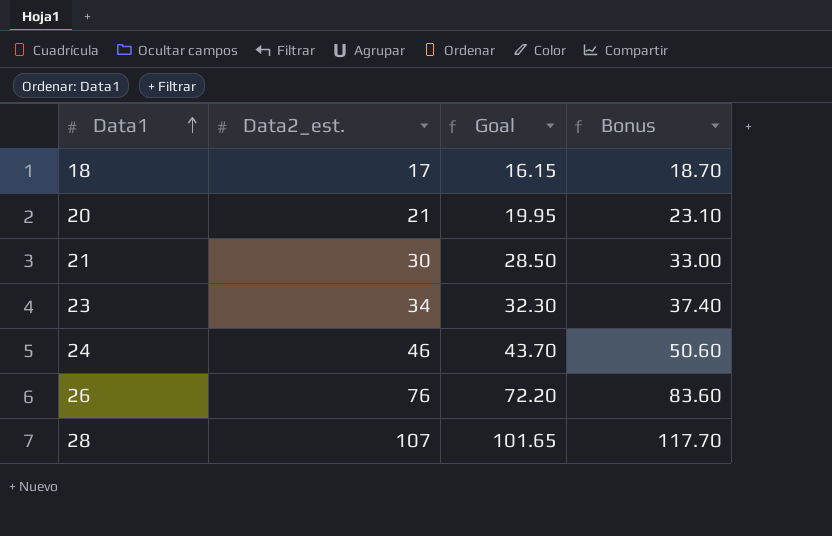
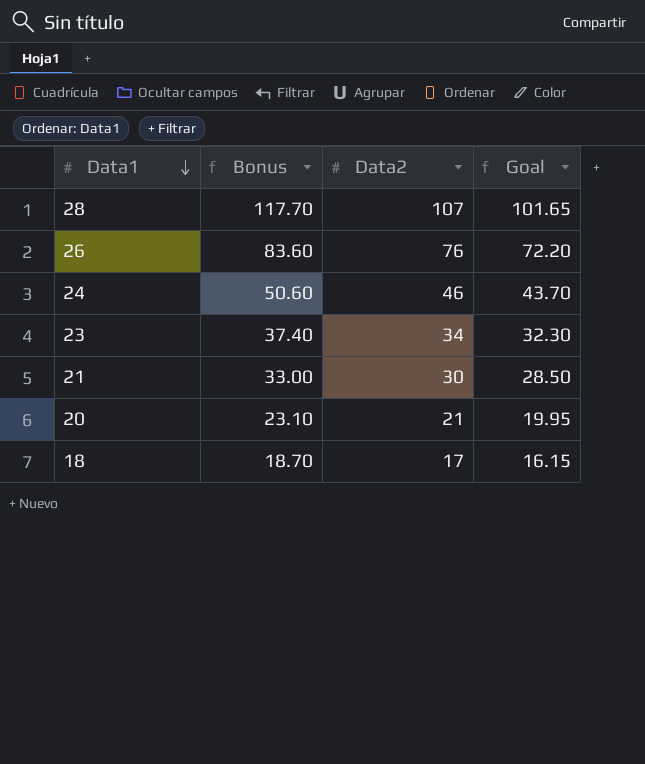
row order: Data1 ascending -> Data1 descending
column Bonus | position: 4 -> 2
column name: Data2_est. -> Data2

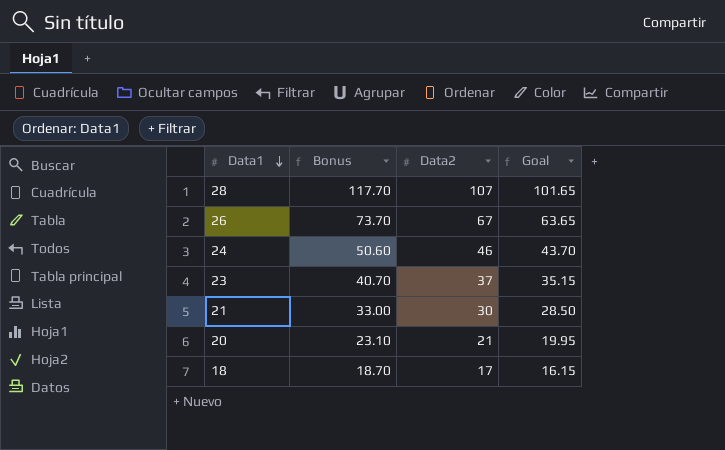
26 | Bonus: 83.60 -> 73.70
26 | Data2: 76 -> 67
26 | Goal: 72.20 -> 63.65
23 | Bonus: 37.40 -> 40.70
23 | Data2: 34 -> 37
23 | Goal: 32.30 -> 35.15

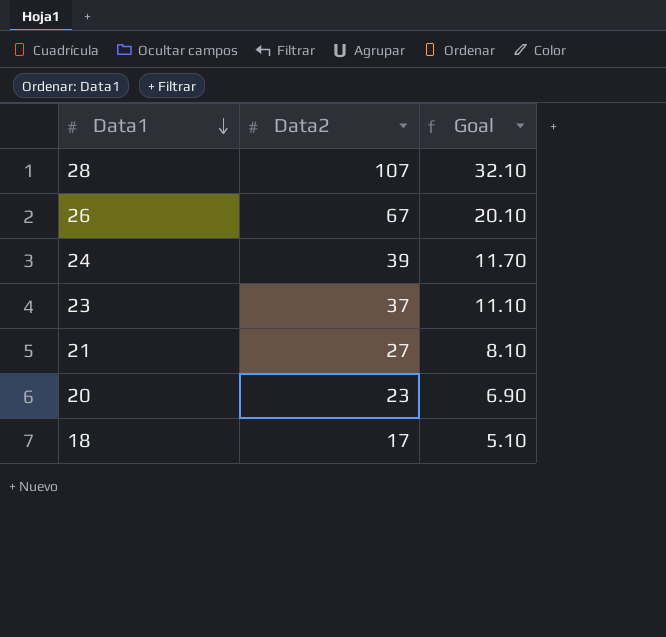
column Bonus | formula: [Data2] * 1.1 -> none
column Goal | formula: [Data2] * 0.95 -> [Data2] * 0.3
24 | Data2: 46 -> 39
21 | Data2: 30 -> 27
20 | Data2: 21 -> 23

